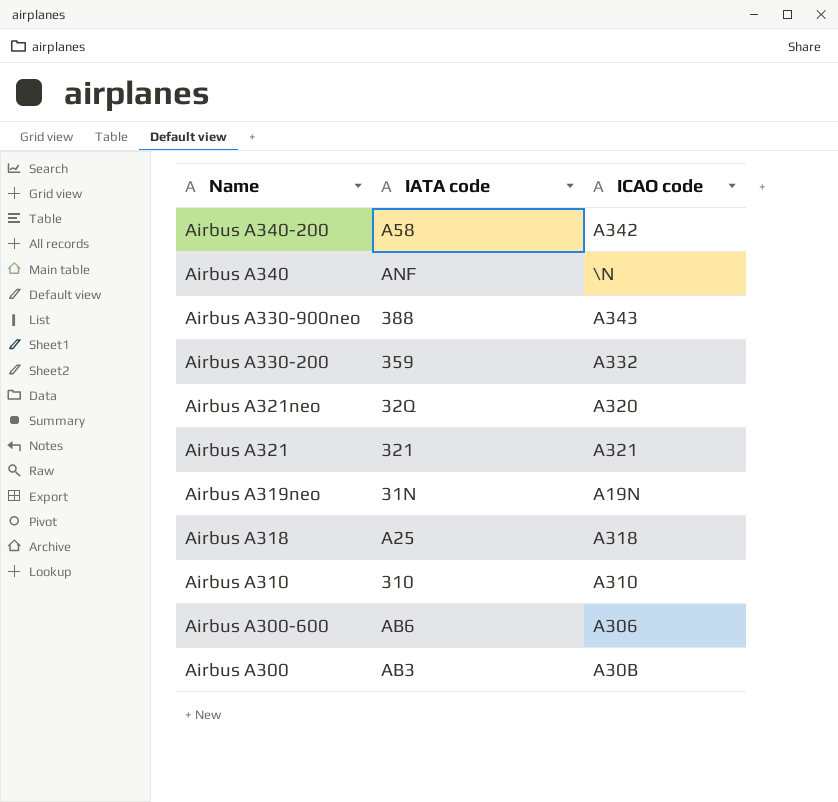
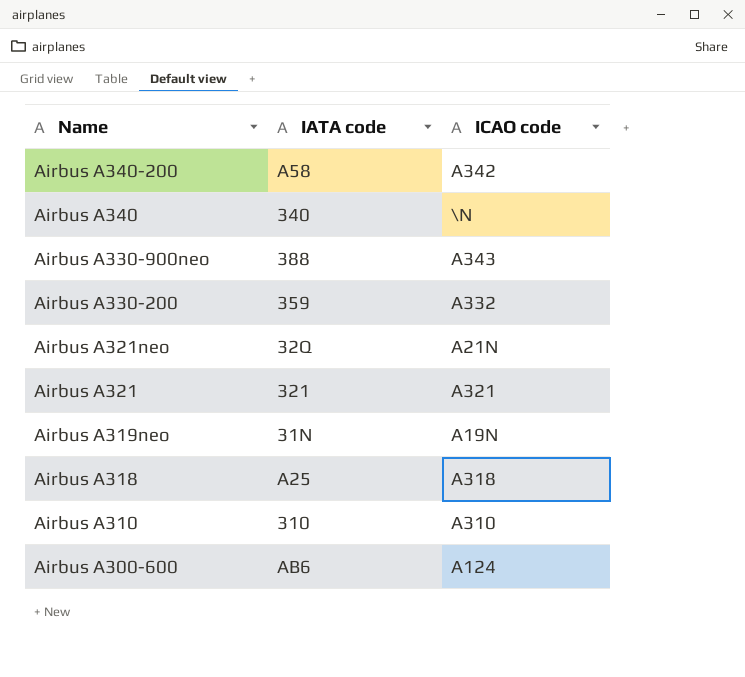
row Airbus A300: AB3 | A30B -> none
Airbus A340 | IATA code: ANF -> 340
Airbus A321neo | ICAO code: A320 -> A21N
Airbus A300-600 | ICAO code: A306 -> A124

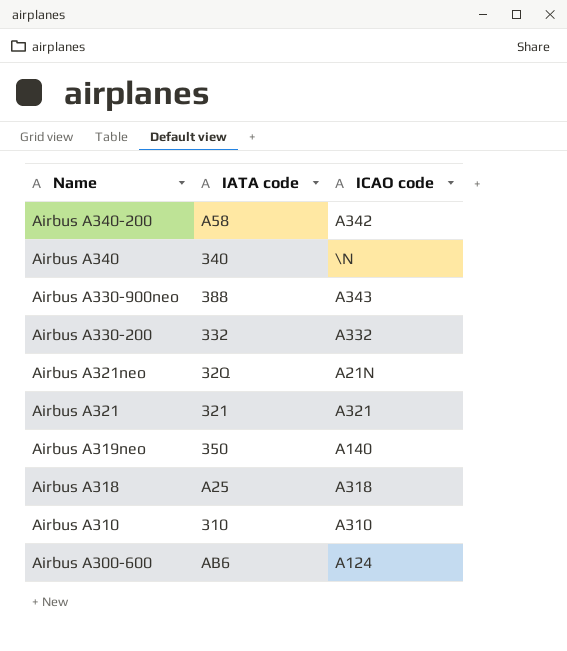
Airbus A330-200 | IATA code: 359 -> 332
Airbus A319neo | IATA code: 31N -> 350
Airbus A319neo | ICAO code: A19N -> A140

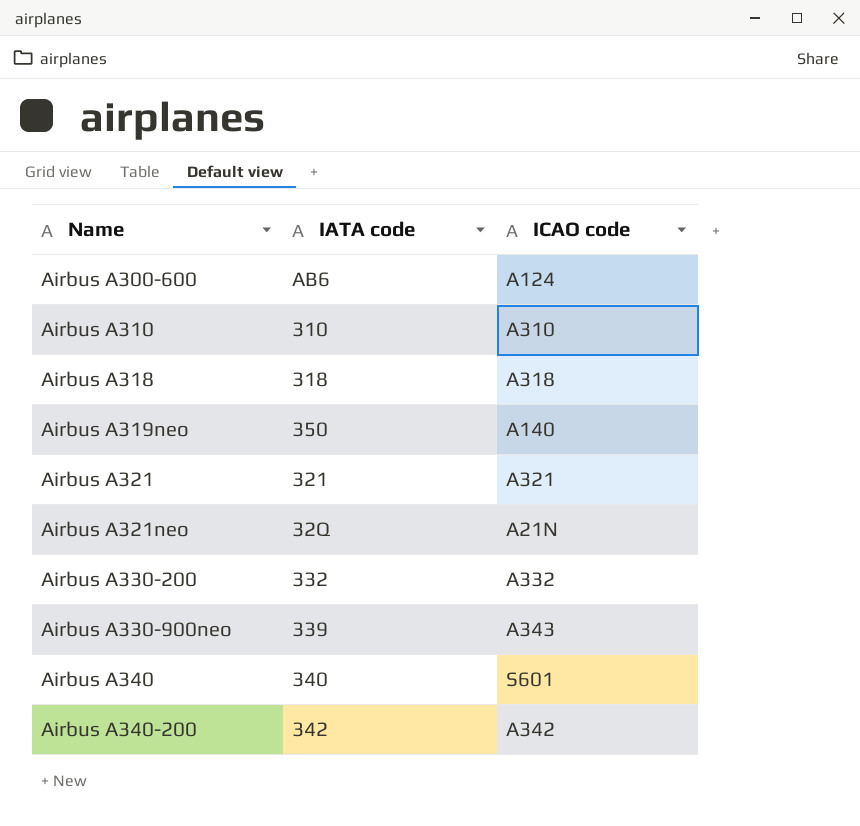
row order: Name descending -> Name ascending
Airbus A318 | IATA code: A25 -> 318
Airbus A330-900neo | IATA code: 388 -> 339
Airbus A340 | ICAO code: \N -> S601
Airbus A340-200 | IATA code: A58 -> 342

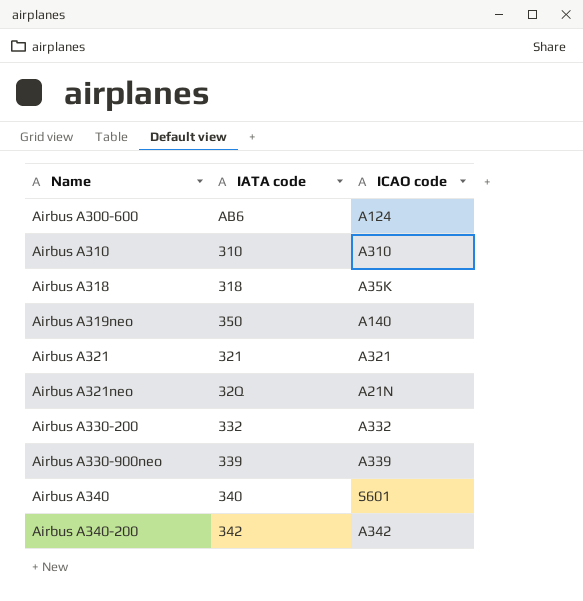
Airbus A318 | ICAO code: A318 -> A35K
Airbus A330-900neo | ICAO code: A343 -> A339

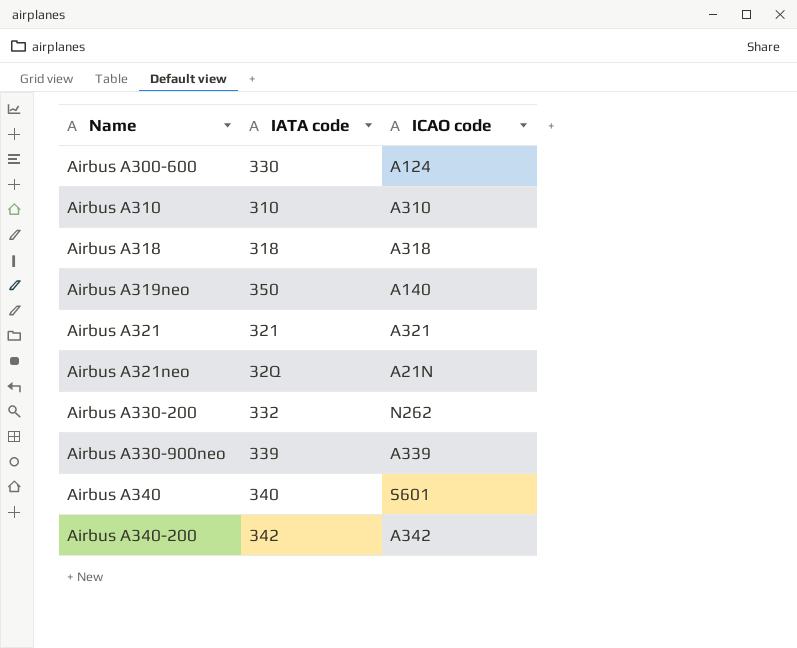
Airbus A300-600 | IATA code: AB6 -> 330
Airbus A318 | ICAO code: A35K -> A318
Airbus A330-200 | ICAO code: A332 -> N262

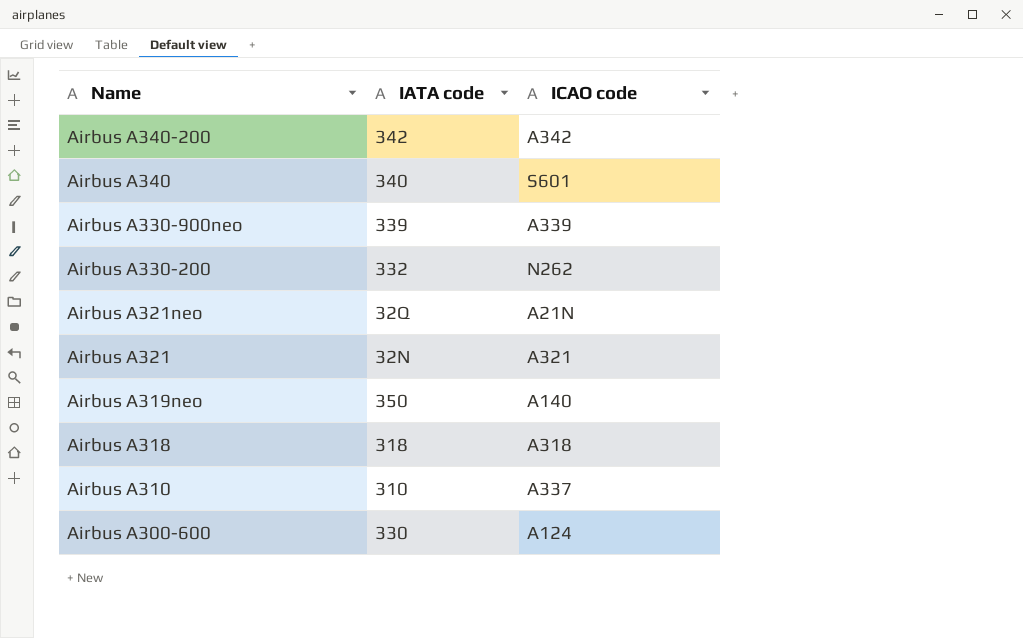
row order: Name ascending -> Name descending
Airbus A321 | IATA code: 321 -> 32N
Airbus A310 | ICAO code: A310 -> A337

